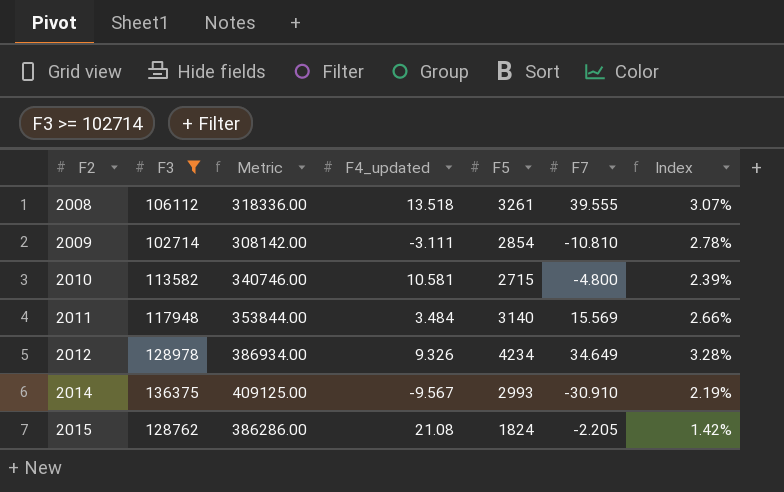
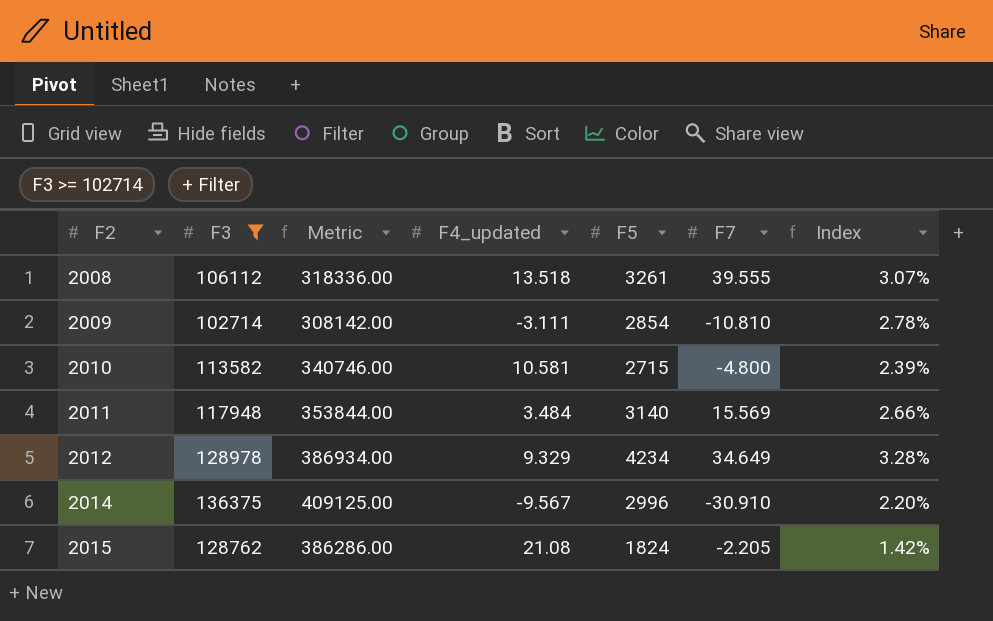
2012 | F4_updated: 9.326 -> 9.329
2014 | F5: 2993 -> 2996
2014 | Index: 2.19% -> 2.20%

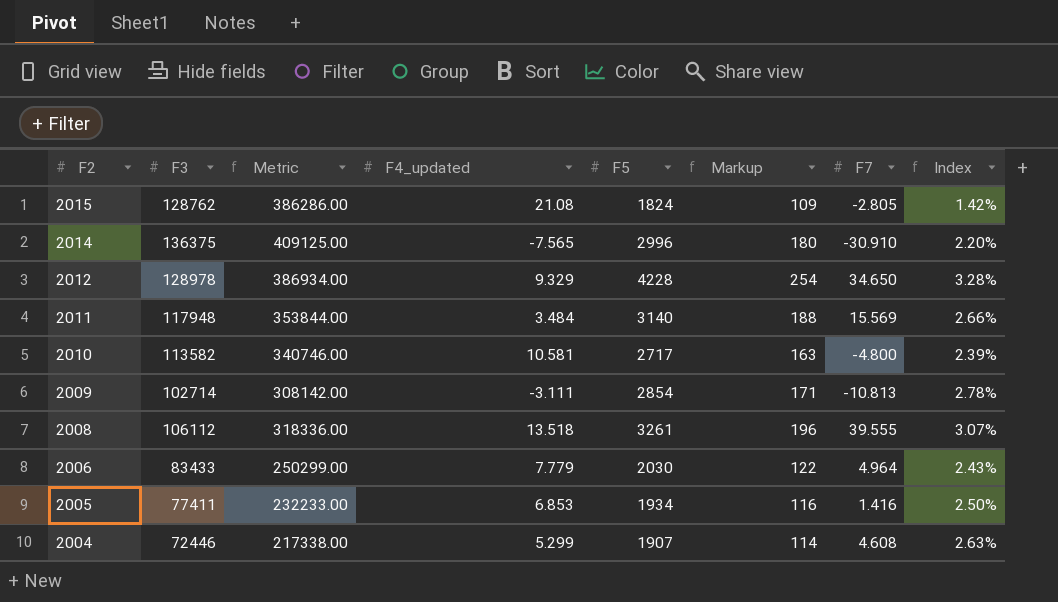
filter: F3 >= 102714 -> none
row order: F2 ascending -> F2 descending
column Markup | formula: none -> [F5] * 0.06
2015 | F7: -2.205 -> -2.805
2014 | F4_updated: -9.567 -> -7.565
2012 | F5: 4234 -> 4228
2012 | F7: 34.649 -> 34.650
2010 | F5: 2715 -> 2717
2009 | F7: -10.810 -> -10.813

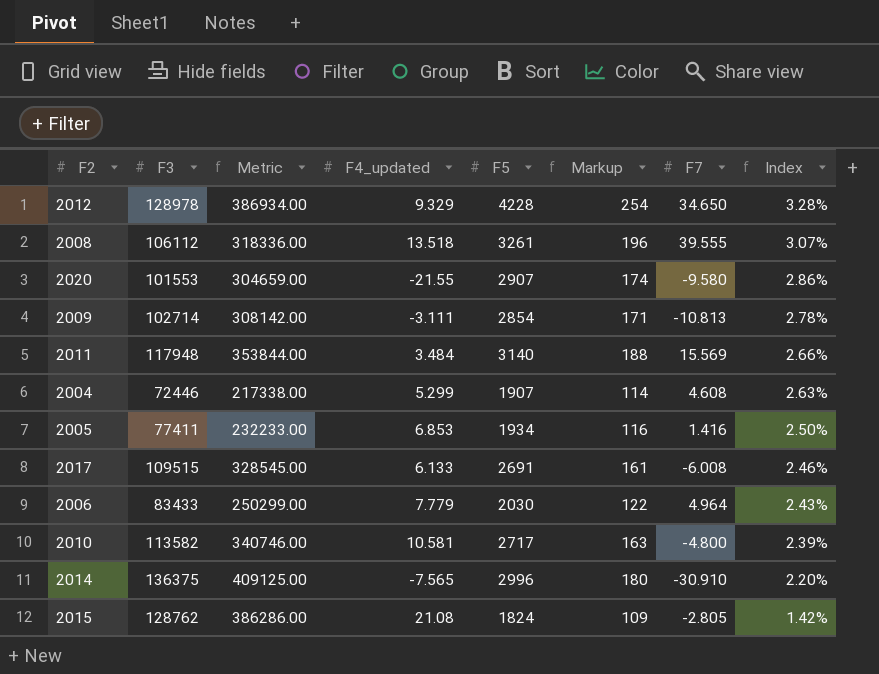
row order: F2 descending -> Index descending
row 2020: none -> 101553 | 304659.00 | -21.55 | 2907 | 174 | -9.580 | 2.86%
row 2017: none -> 109515 | 328545.00 | 6.133 | 2691 | 161 | -6.008 | 2.46%

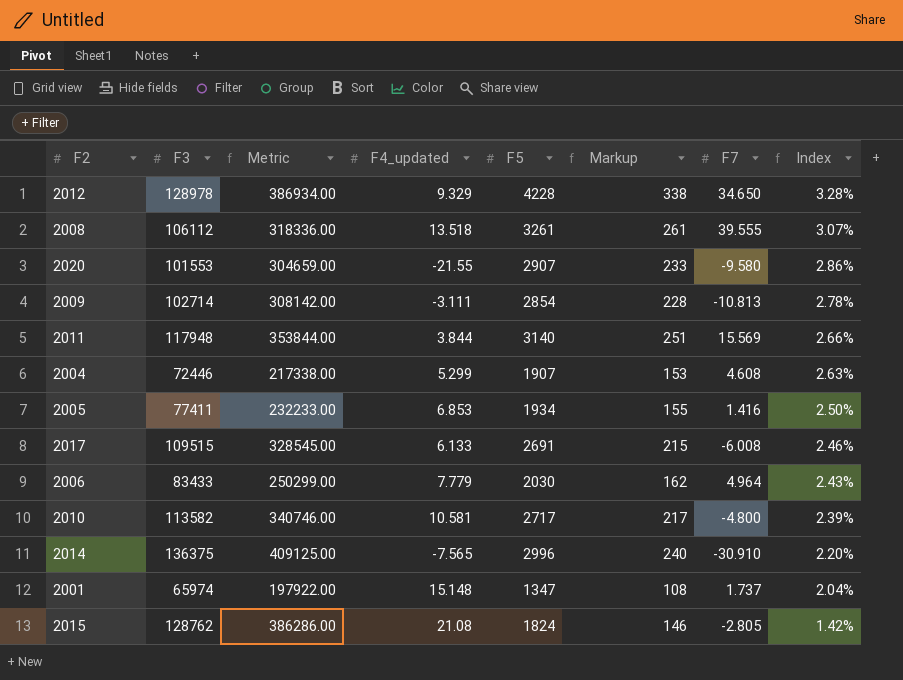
column Markup | formula: [F5] * 0.06 -> [F5] * 0.08
2011 | F4_updated: 3.484 -> 3.844
row 2001: none -> 65974 | 197922.00 | 15.148 | 1347 | 108 | 1.737 | 2.04%

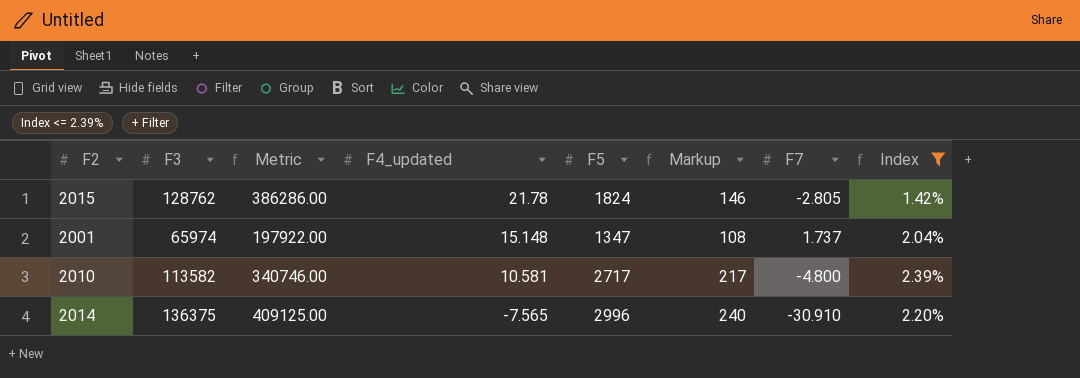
filter: none -> Index <= 2.39%
row order: Index descending -> F4_updated descending
2015 | F4_updated: 21.08 -> 21.78

